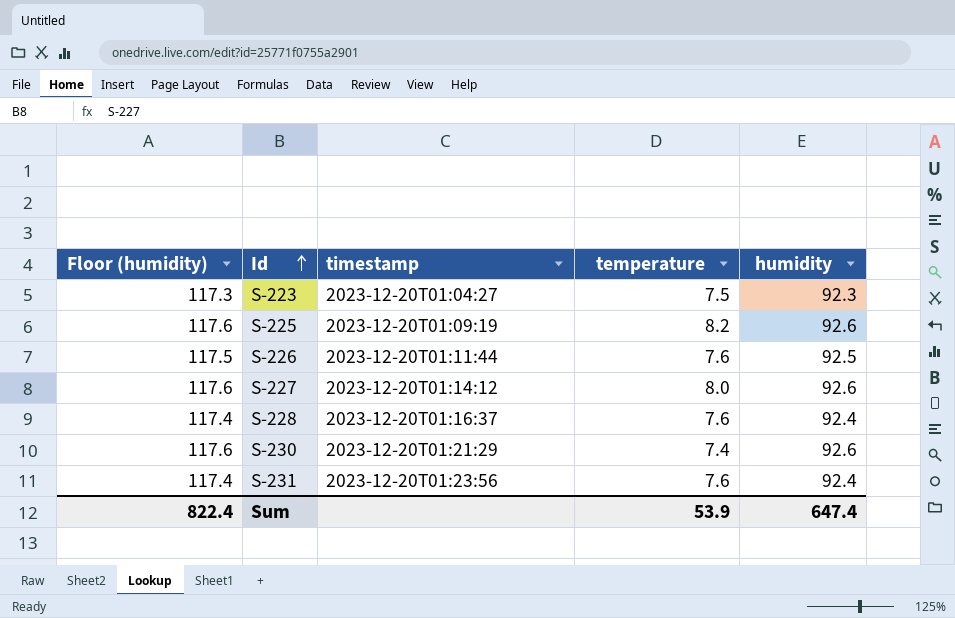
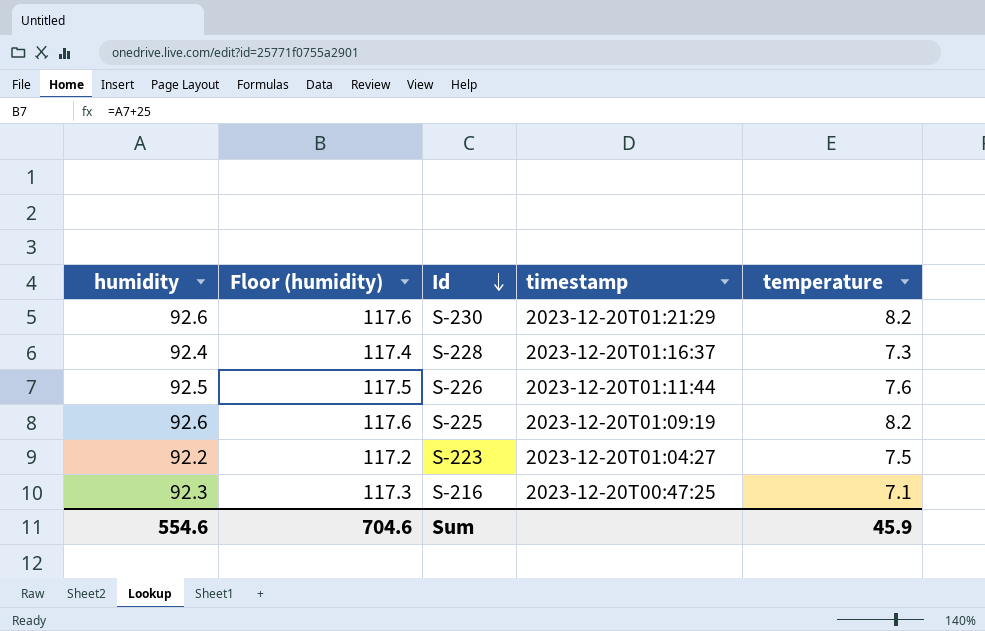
row order: Id ascending -> Id descending
column humidity | position: 5 -> 1
row S-227: 117.6 | 2023-12-20T01:14:12 | 8.0 | 92.6 -> none
row S-231: 117.4 | 2023-12-20T01:23:56 | 7.6 | 92.4 -> none
S-230 | temperature: 7.4 -> 8.2
S-228 | temperature: 7.6 -> 7.3
S-223 | humidity: 92.3 -> 92.2
S-223 | Floor (humidity): 117.3 -> 117.2
row S-216: none -> 92.3 | 117.3 | 2023-12-20T00:47:25 | 7.1
Sum | humidity: 647.4 -> 554.6
Sum | Floor (humidity): 822.4 -> 704.6
Sum | temperature: 53.9 -> 45.9

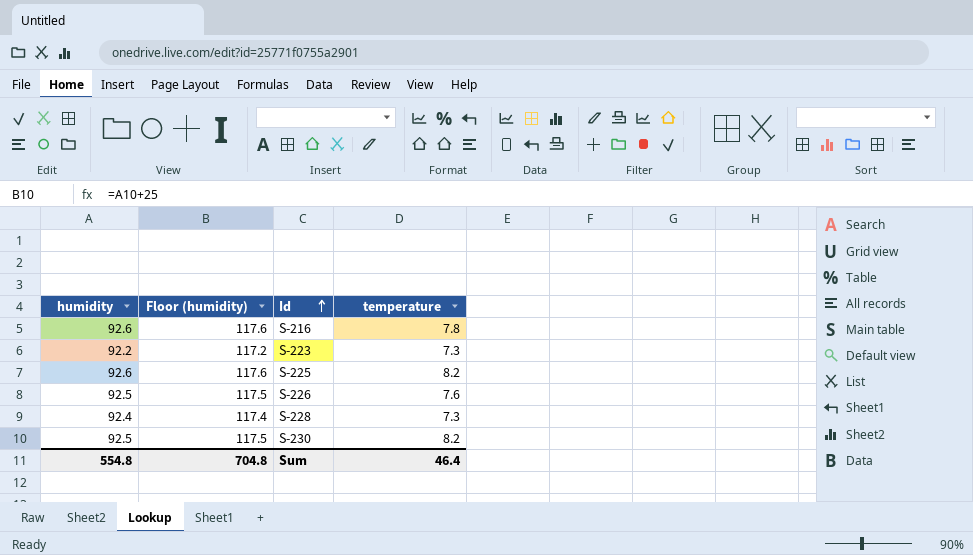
row order: Id descending -> Id ascending
column timestamp | position: 4 -> none
S-216 | humidity: 92.3 -> 92.6
S-216 | Floor (humidity): 117.3 -> 117.6
S-216 | temperature: 7.1 -> 7.8
S-223 | temperature: 7.5 -> 7.3
S-230 | humidity: 92.6 -> 92.5
S-230 | Floor (humidity): 117.6 -> 117.5
Sum | humidity: 554.6 -> 554.8
Sum | Floor (humidity): 704.6 -> 704.8
Sum | temperature: 45.9 -> 46.4

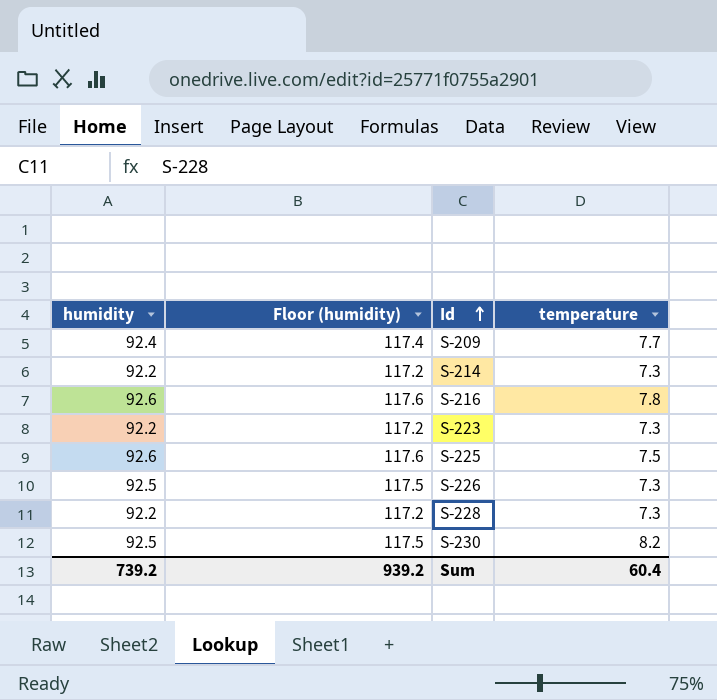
row S-209: none -> 92.4 | 117.4 | 7.7
row S-214: none -> 92.2 | 117.2 | 7.3
S-225 | temperature: 8.2 -> 7.5
S-226 | temperature: 7.6 -> 7.3
S-228 | humidity: 92.4 -> 92.2
S-228 | Floor (humidity): 117.4 -> 117.2
Sum | humidity: 554.8 -> 739.2
Sum | Floor (humidity): 704.8 -> 939.2
Sum | temperature: 46.4 -> 60.4

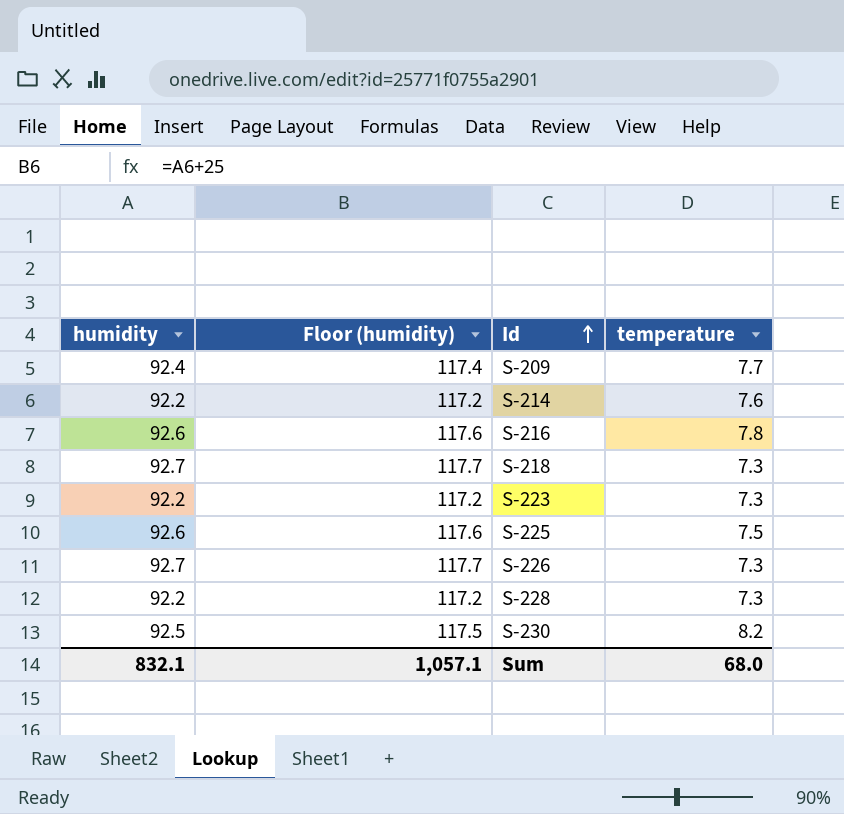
S-214 | temperature: 7.3 -> 7.6
row S-218: none -> 92.7 | 117.7 | 7.3
S-226 | humidity: 92.5 -> 92.7
S-226 | Floor (humidity): 117.5 -> 117.7
Sum | humidity: 739.2 -> 832.1
Sum | Floor (humidity): 939.2 -> 1,057.1
Sum | temperature: 60.4 -> 68.0

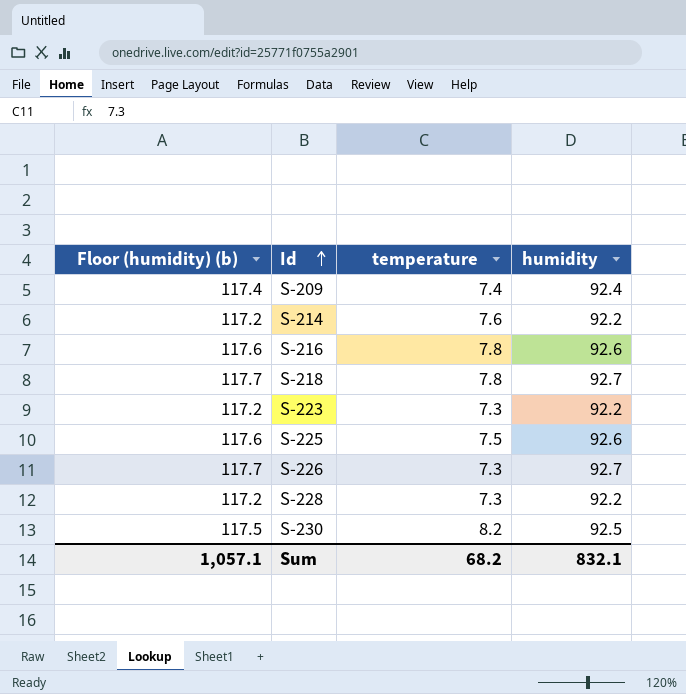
column name: Floor (humidity) -> Floor (humidity) (b)
column humidity | position: 1 -> 4
S-209 | temperature: 7.7 -> 7.4
S-218 | temperature: 7.3 -> 7.8
Sum | temperature: 68.0 -> 68.2

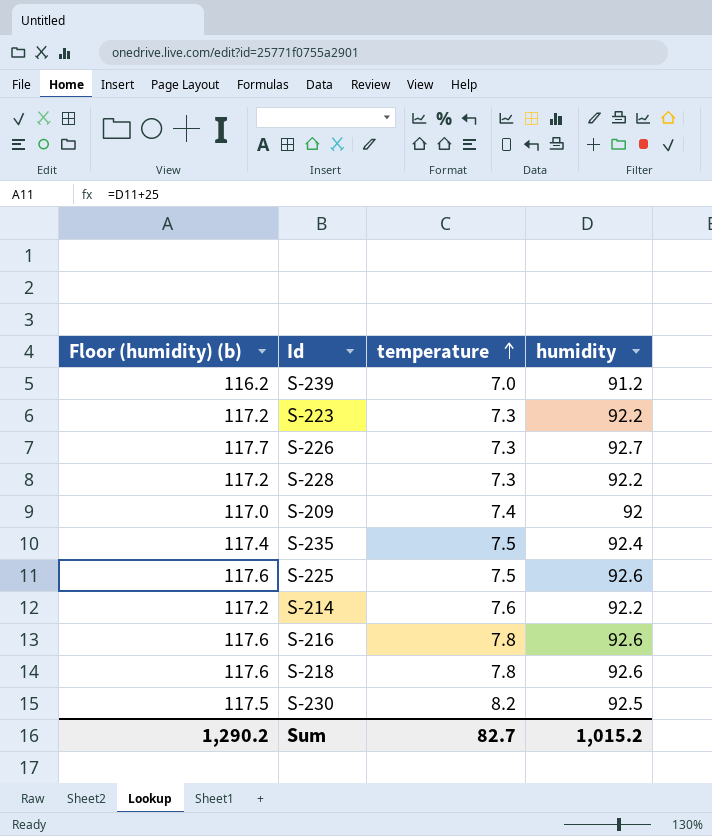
row order: Id ascending -> temperature ascending
row S-239: none -> 116.2 | 7.0 | 91.2
S-209 | Floor (humidity) (b): 117.4 -> 117.0
S-209 | humidity: 92.4 -> 92
row S-235: none -> 117.4 | 7.5 | 92.4
S-218 | Floor (humidity) (b): 117.7 -> 117.6
S-218 | humidity: 92.7 -> 92.6
Sum | Floor (humidity) (b): 1,057.1 -> 1,290.2
Sum | temperature: 68.2 -> 82.7
Sum | humidity: 832.1 -> 1,015.2

